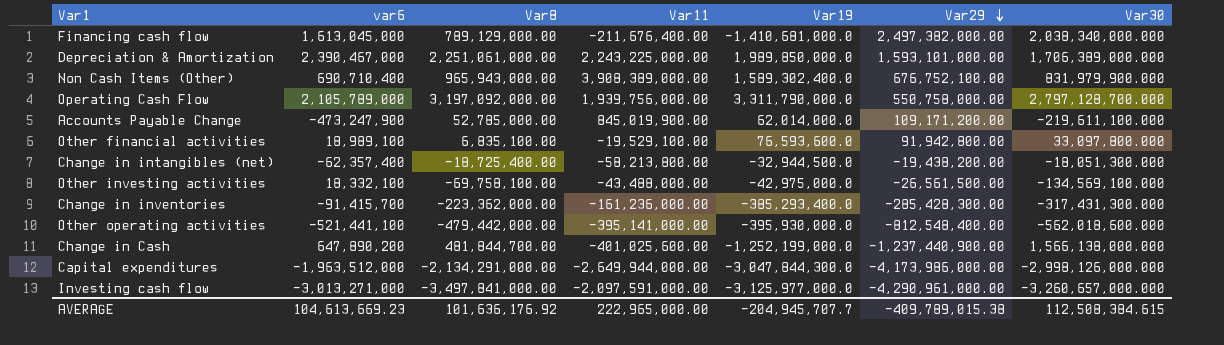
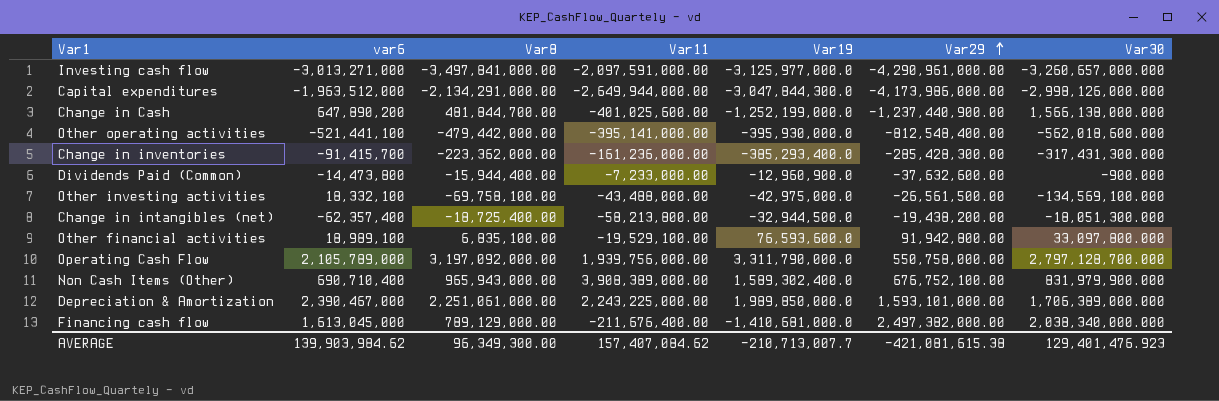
row order: Var29 descending -> Var29 ascending
row Accounts Payable Change: -473,247,900 | 52,785,000.00 | 845,019,900.00 | 62,014,000.0 | 109,171,200.00 | -219,611,100.000 -> none
row Dividends Paid (Common): none -> -14,473,800 | -15,944,400.00 | -7,233,000.00 | -12,960,900.0 | -37,632,600.00 | -900.000
AVERAGE | var6: 104,613,669.23 -> 139,903,984.62
AVERAGE | Var8: 101,636,176.92 -> 96,349,300.00
AVERAGE | Var11: 222,965,000.00 -> 157,407,084.62
AVERAGE | Var19: -204,945,707.7 -> -210,713,007.7
AVERAGE | Var29: -409,789,015.38 -> -421,081,615.38
AVERAGE | Var30: 112,508,384.615 -> 129,401,476.923

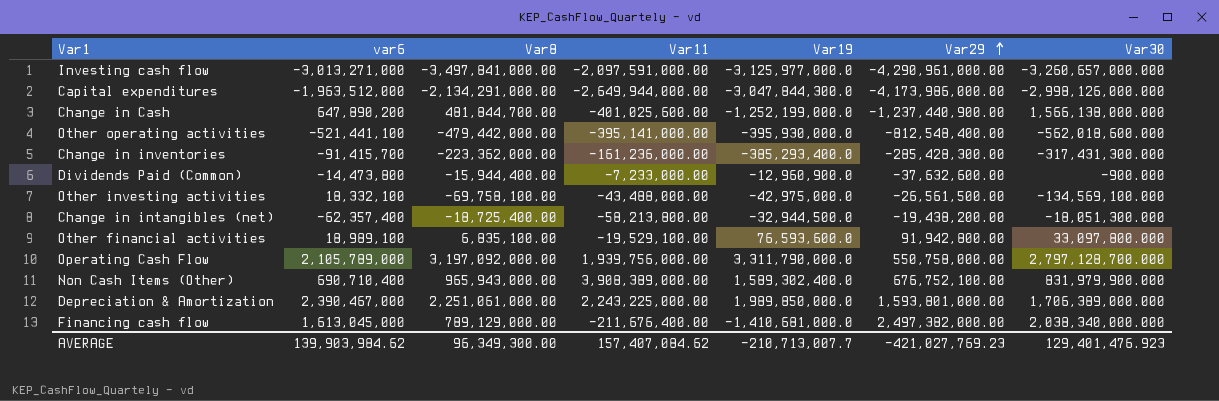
Depreciation & Amortization | Var29: 1,593,101,000.00 -> 1,593,801,000.00
AVERAGE | Var29: -421,081,615.38 -> -421,027,769.23

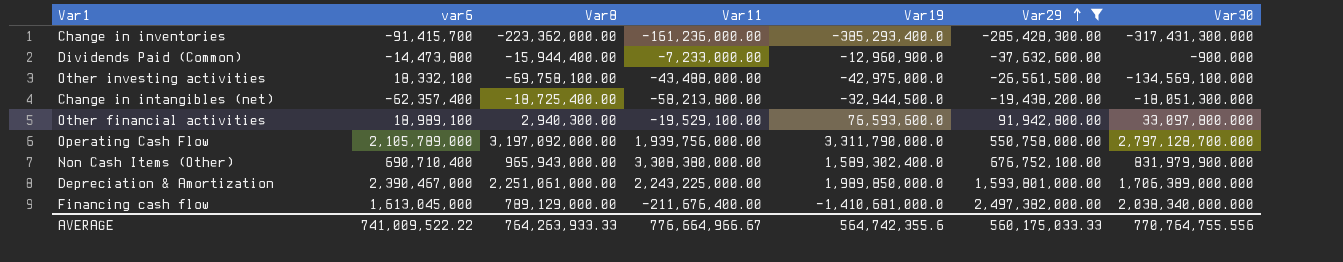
filter: none -> Var29 >= -285,428,300.00
Other financial activities | Var8: 6,835,100.00 -> 2,940,300.00
Non Cash Items (Other) | Var11: 3,908,389,000.00 -> 3,308,380,000.00
AVERAGE | var6: 139,903,984.62 -> 741,009,522.22
AVERAGE | Var8: 96,349,300.00 -> 764,263,933.33
AVERAGE | Var11: 157,407,084.62 -> 776,664,966.67
AVERAGE | Var19: -210,713,007.7 -> 564,742,355.6
AVERAGE | Var29: -421,027,769.23 -> 560,175,033.33
AVERAGE | Var30: 129,401,476.923 -> 770,764,755.556

